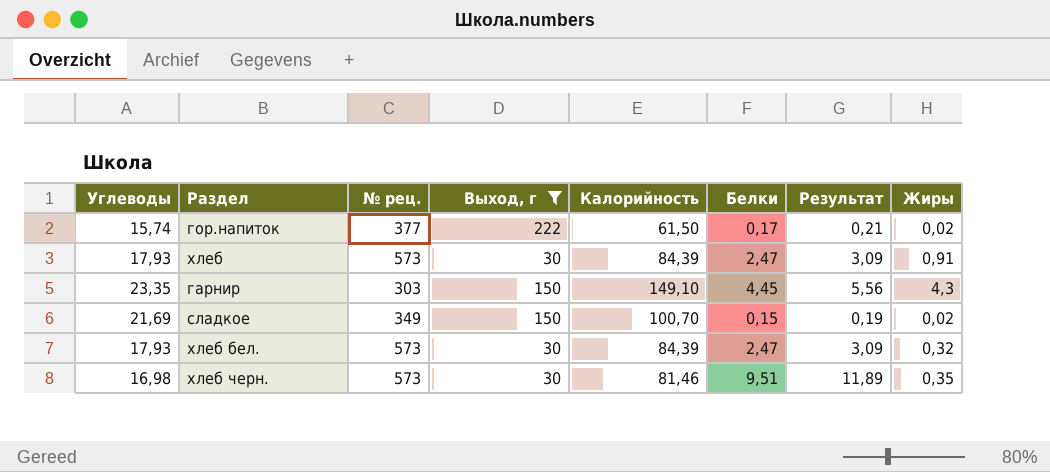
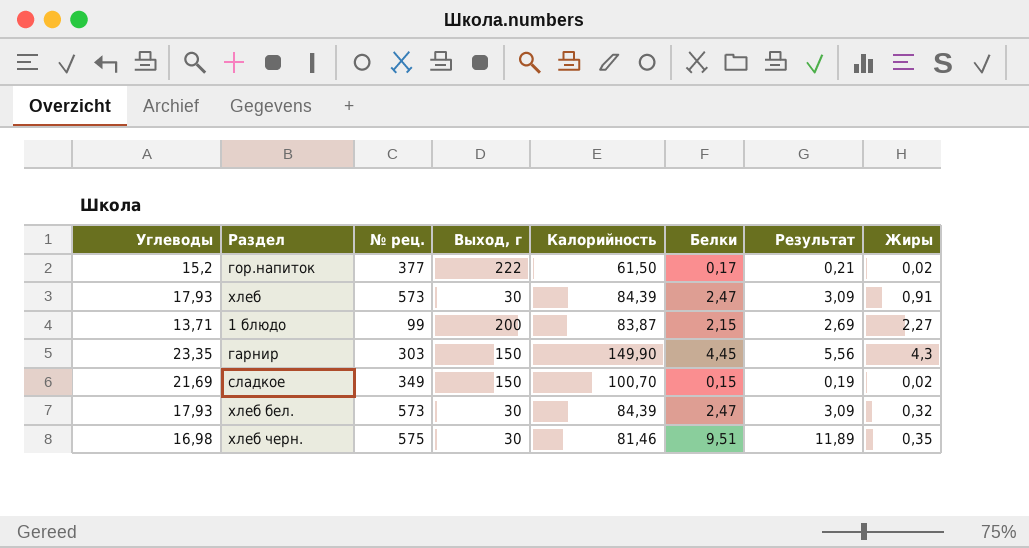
filter: Выход, г != 200 -> none
гор.напиток | Углеводы: 15,74 -> 15,2
гарнир | Калорийность: 149,10 -> 149,90
хлеб черн. | № рец.: 573 -> 575

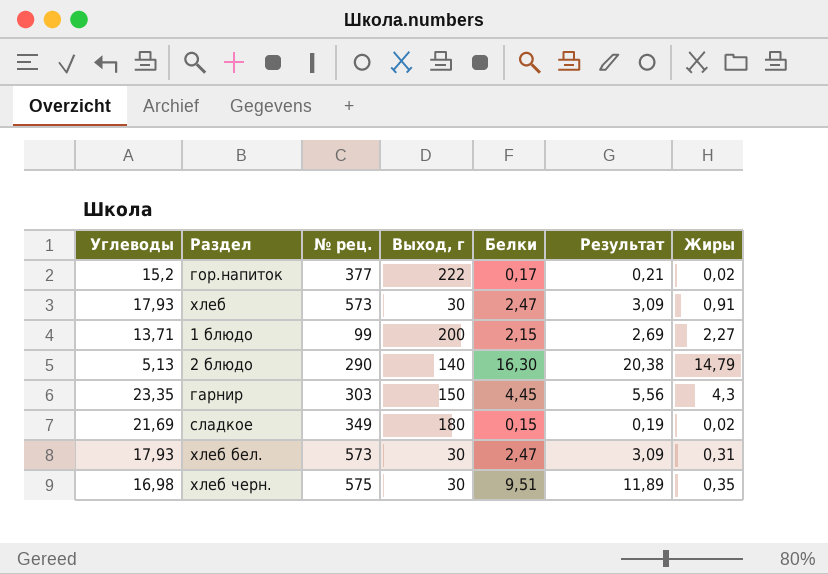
column Калорийность | position: 5 -> none
row 2 блюдо: none -> 5,13 | 290 | 140 | 16,30 | 20,38 | 14,79
сладкое | Выход, г: 150 -> 180
хлеб бел. | Жиры: 0,32 -> 0,31

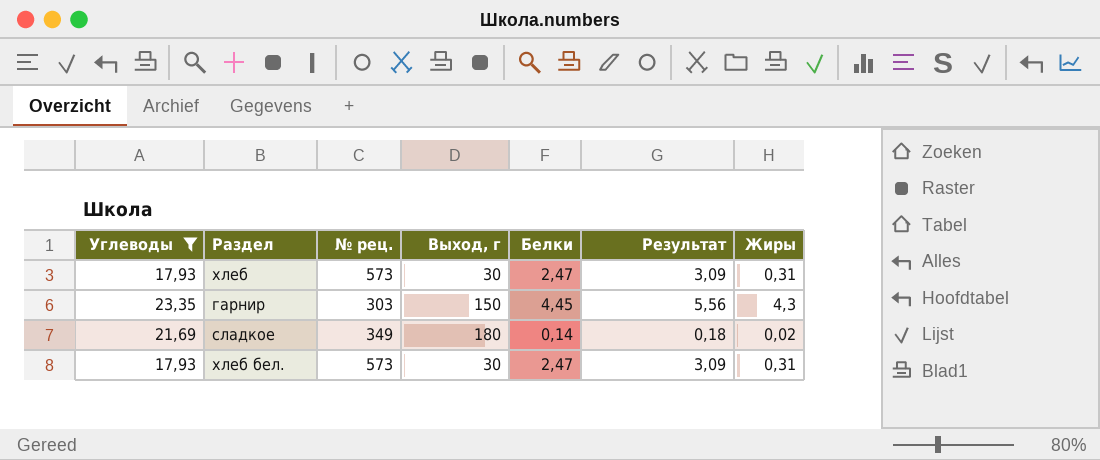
filter: none -> Углеводы >= 17,93
хлеб | Жиры: 0,91 -> 0,31
сладкое | Белки: 0,15 -> 0,14
сладкое | Результат: 0,19 -> 0,18

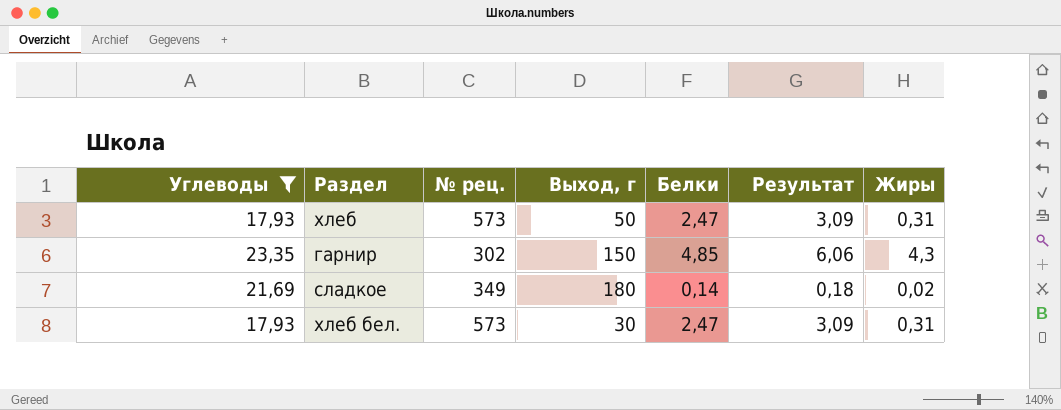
хлеб | Выход, г: 30 -> 50
гарнир | № рец.: 303 -> 302
гарнир | Белки: 4,45 -> 4,85
гарнир | Результат: 5,56 -> 6,06

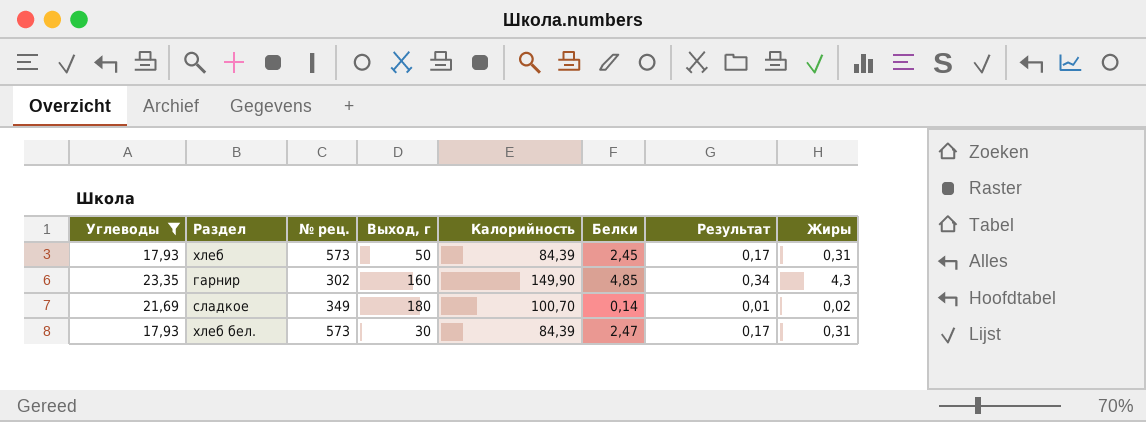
column Калорийность | position: none -> 5
column Результат | formula: [Белки] * 1,25 -> [Белки] * 0,07
хлеб | Белки: 2,47 -> 2,45
гарнир | Выход, г: 150 -> 160

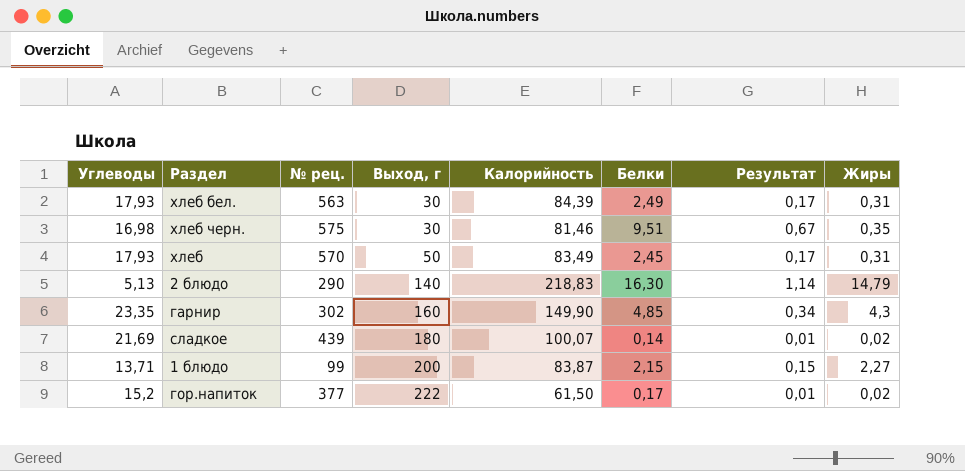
filter: Углеводы >= 17,93 -> none
row order: none -> Выход, г ascending
хлеб бел. | № рец.: 573 -> 563
хлеб бел. | Белки: 2,47 -> 2,49
хлеб | № рец.: 573 -> 570
хлеб | Калорийность: 84,39 -> 83,49
сладкое | № рец.: 349 -> 439
сладкое | Калорийность: 100,70 -> 100,07

